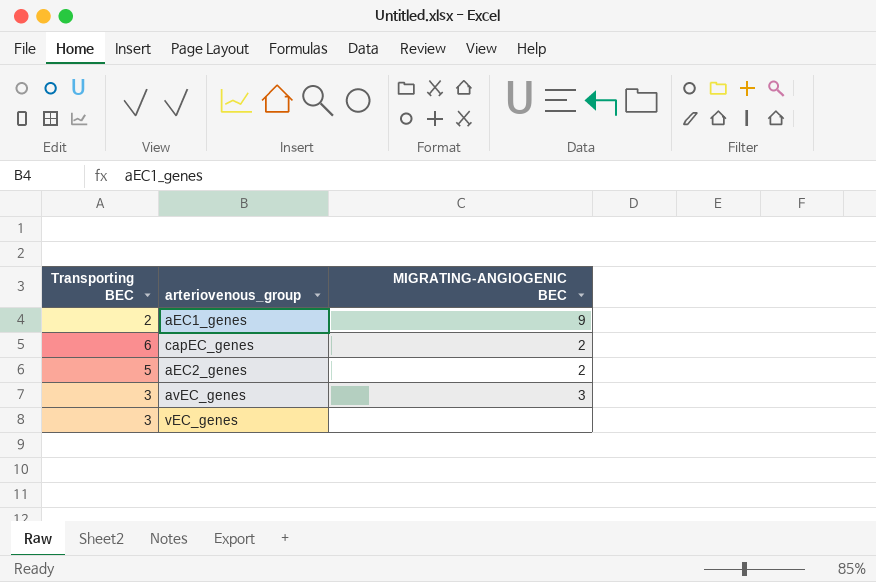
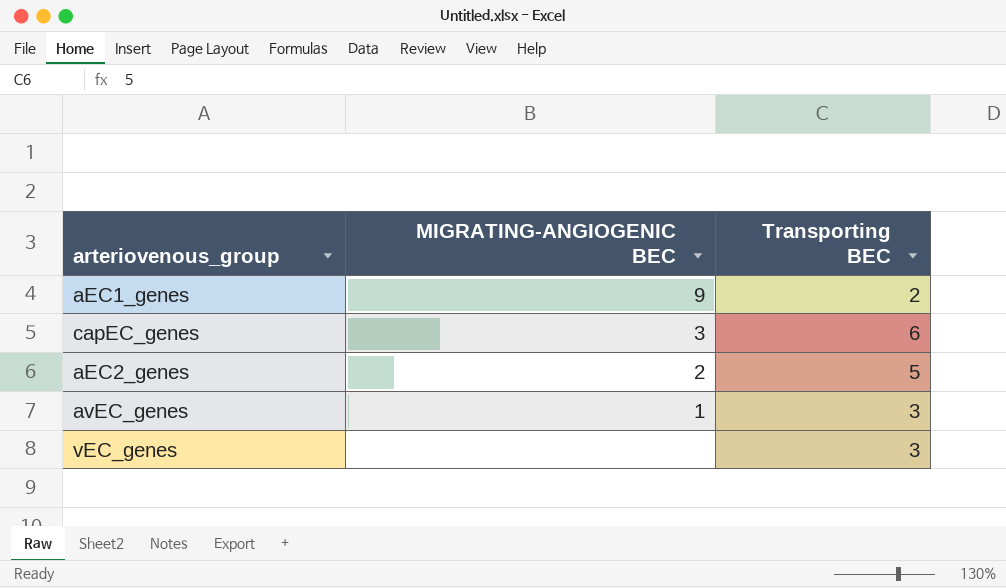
column Transporting BEC | position: 1 -> 3
capEC_genes | MIGRATING-ANGIOGENIC BEC: 2 -> 3
avEC_genes | MIGRATING-ANGIOGENIC BEC: 3 -> 1

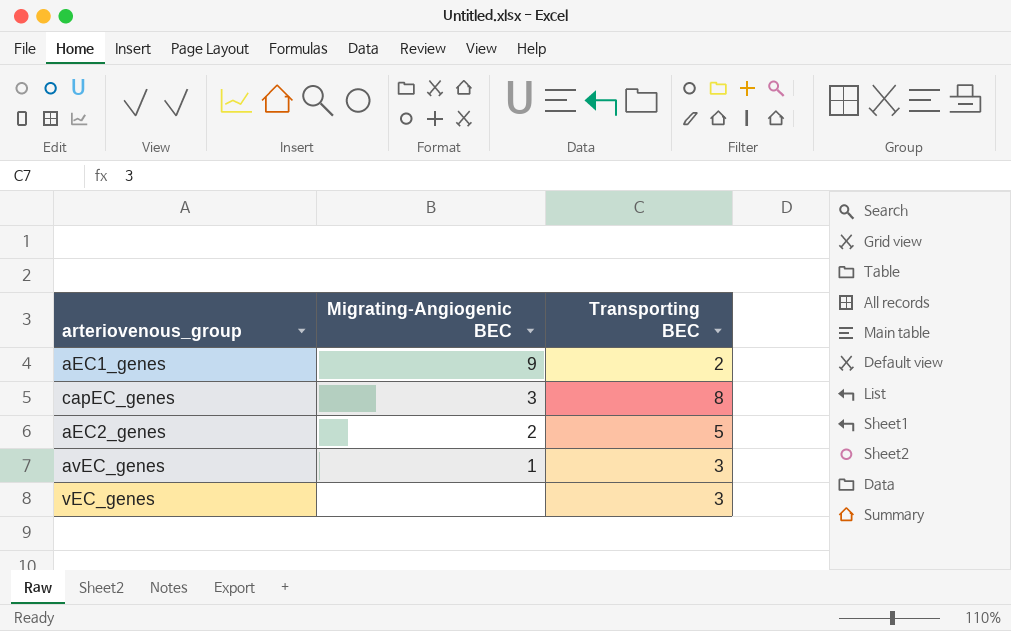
column name: MIGRATING-ANGIOGENIC BEC -> Migrating-Angiogenic BEC
capEC_genes | Transporting BEC: 6 -> 8

